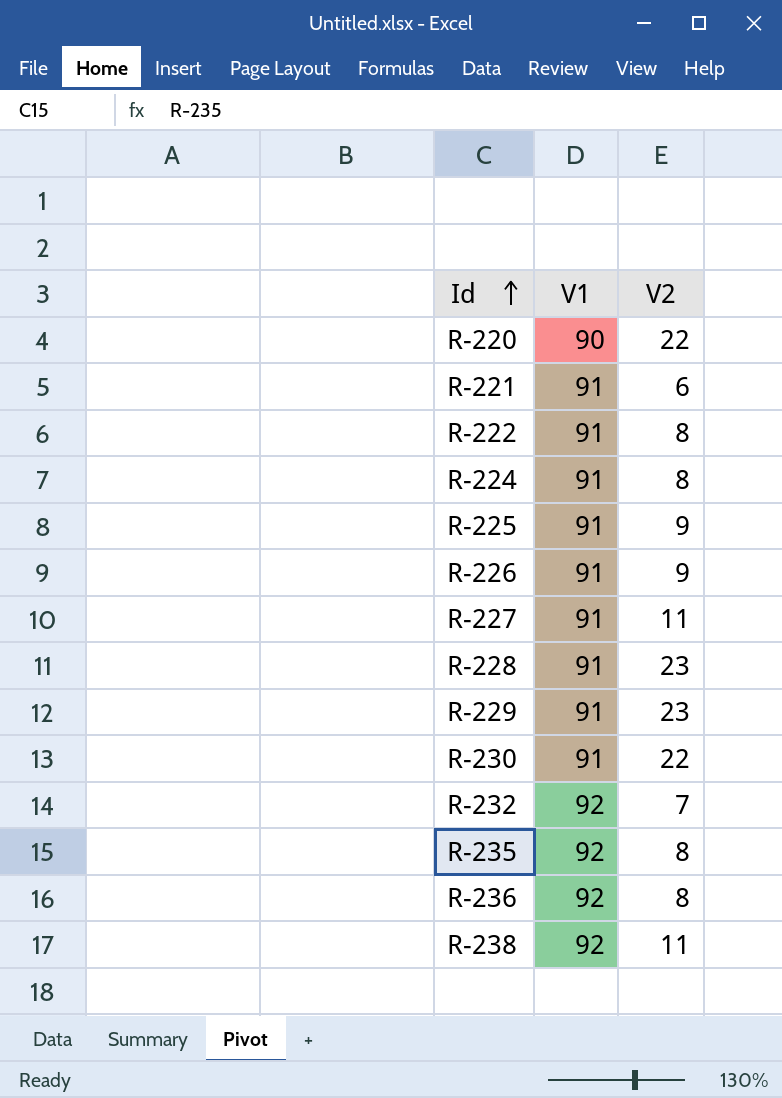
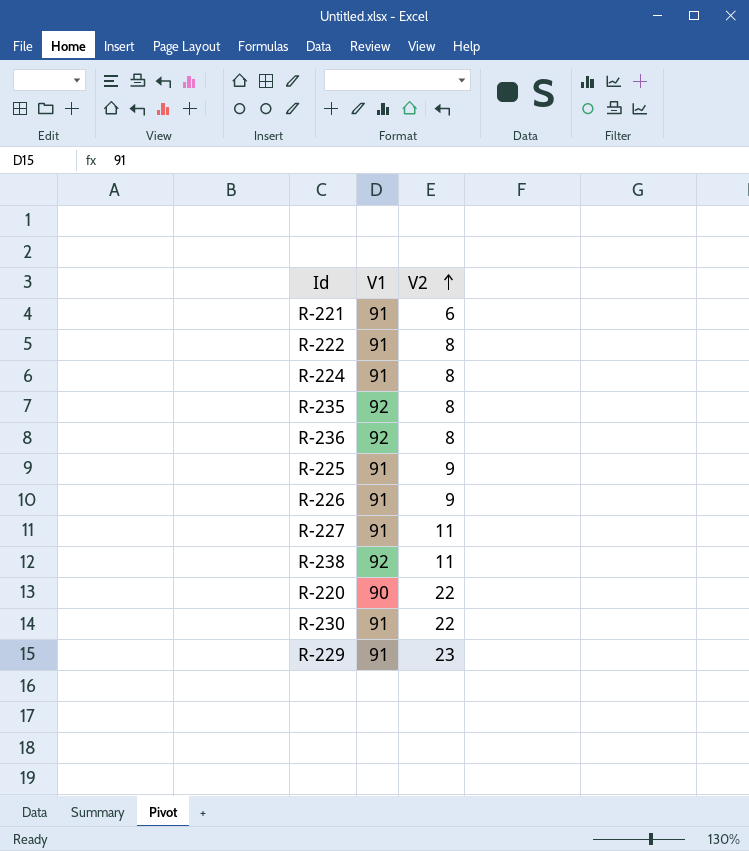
row order: Id ascending -> V2 ascending
row R-228: 91 | 23 -> none
row R-232: 92 | 7 -> none

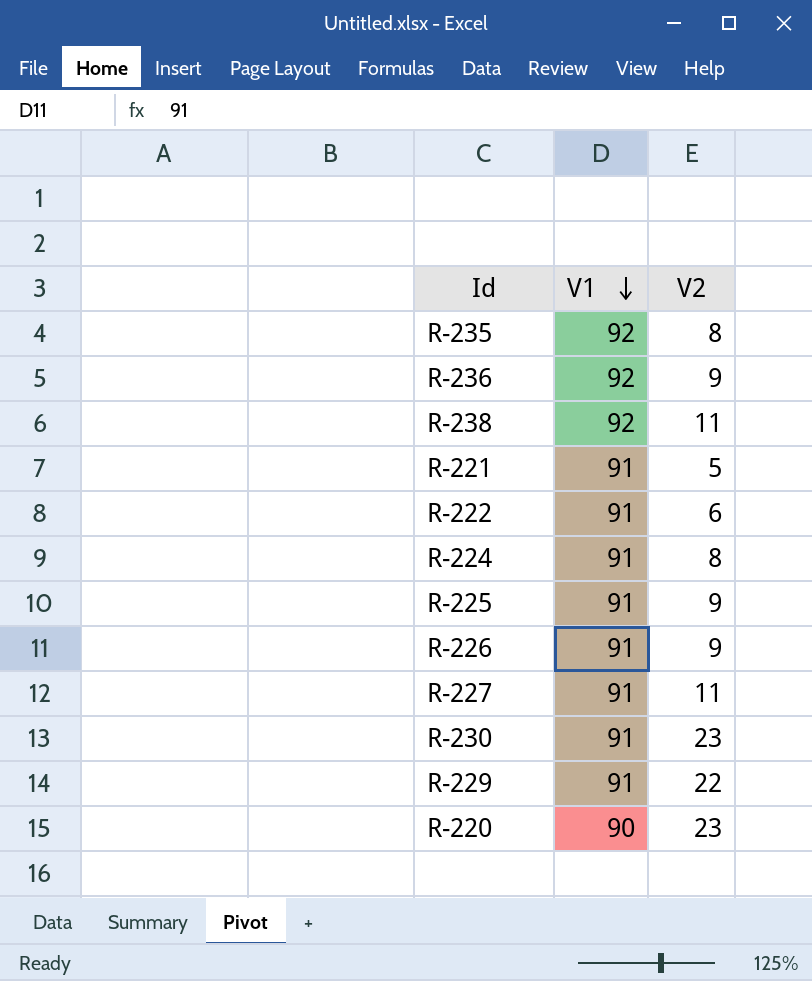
row order: V2 ascending -> V1 descending
R-236 | V2: 8 -> 9
R-221 | V2: 6 -> 5
R-222 | V2: 8 -> 6
R-230 | V2: 22 -> 23
R-229 | V2: 23 -> 22
R-220 | V2: 22 -> 23

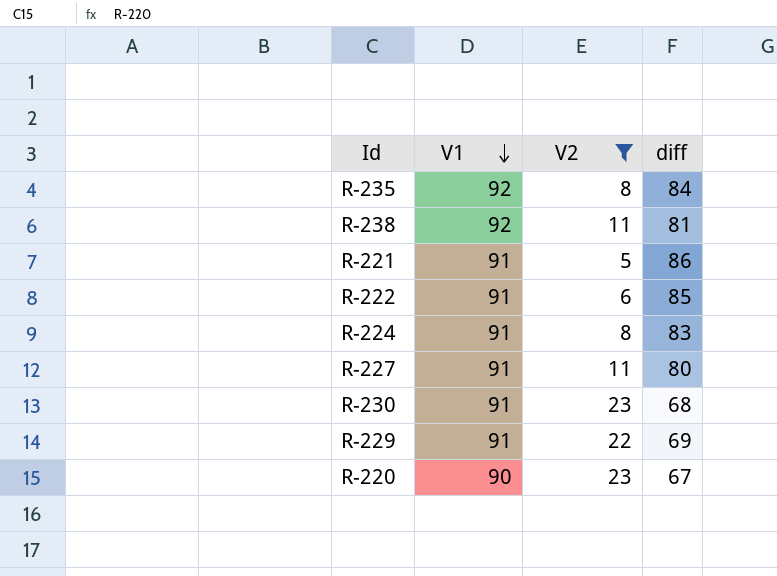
filter: none -> V2 != 9
column diff | formula: none -> [V1] - [V2]

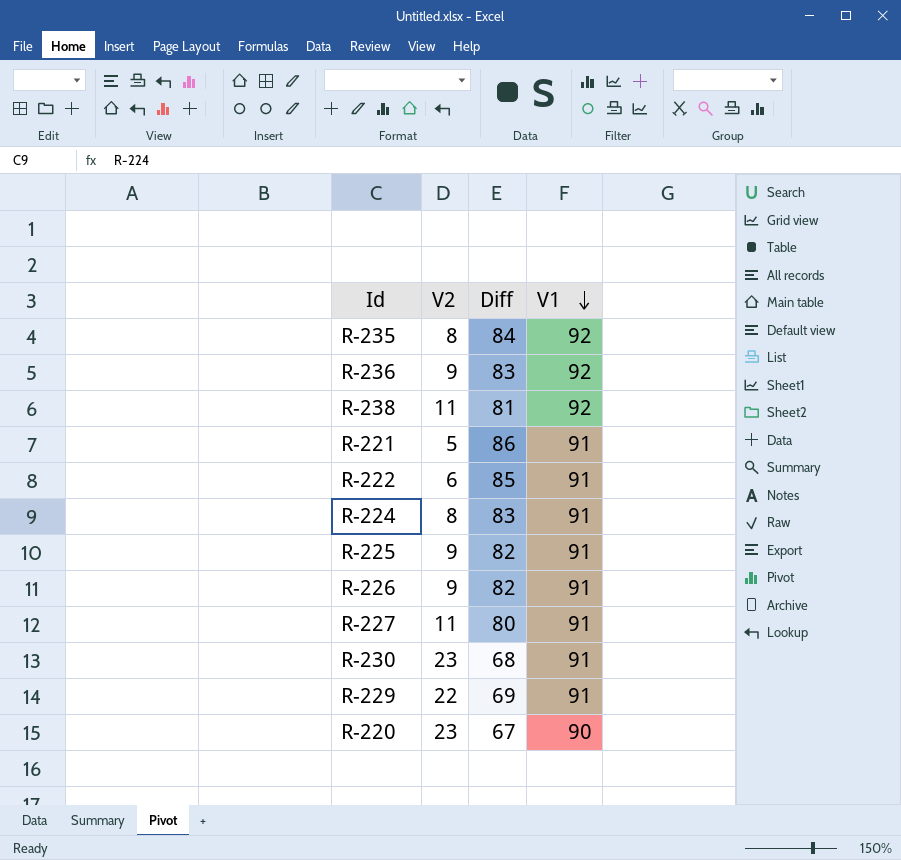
filter: V2 != 9 -> none
column name: diff -> Diff
column V1 | position: 2 -> 4

